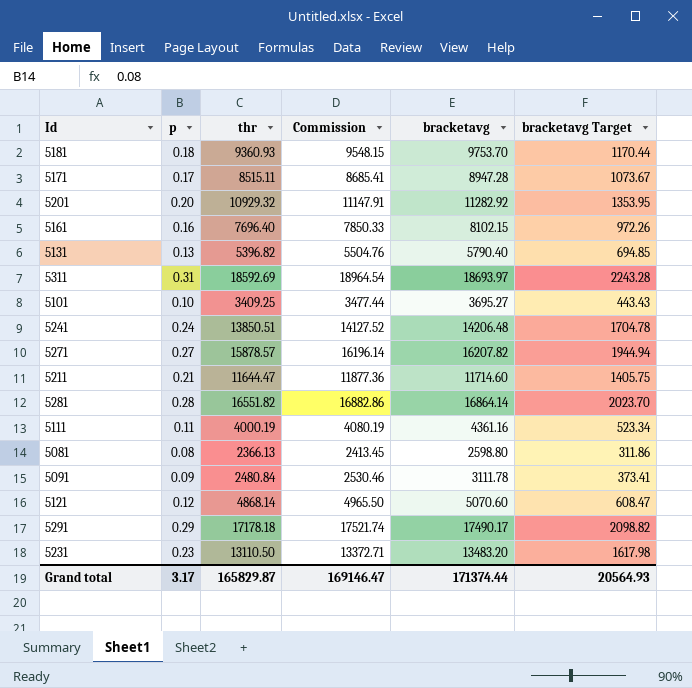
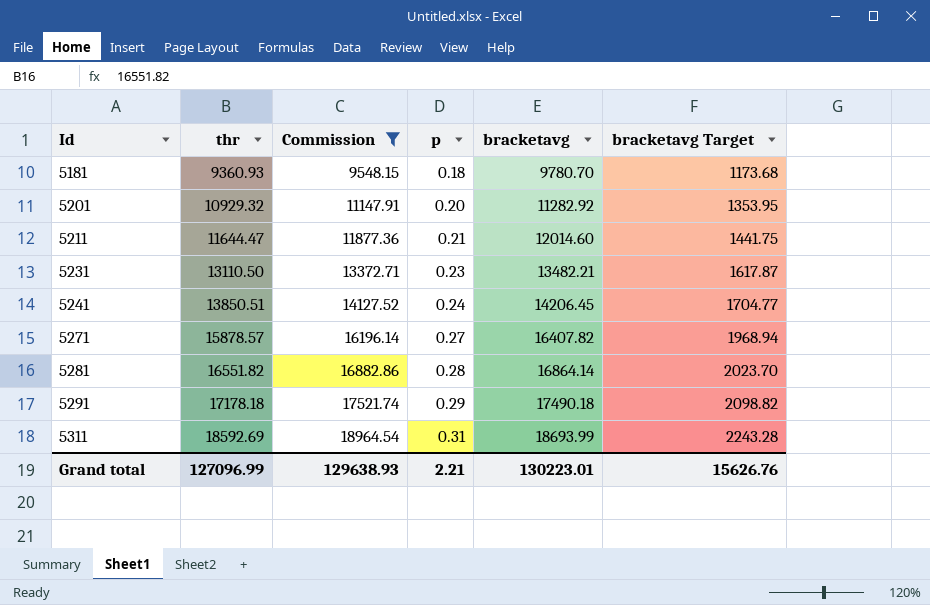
filter: none -> Commission >= 9548.15
row order: none -> Id ascending
column p | position: 2 -> 4
5181 | bracketavg: 9753.70 -> 9780.70
5181 | bracketavg Target: 1170.44 -> 1173.68
5211 | bracketavg: 11714.60 -> 12014.60
5211 | bracketavg Target: 1405.75 -> 1441.75
5231 | bracketavg: 13483.20 -> 13482.21
5231 | bracketavg Target: 1617.98 -> 1617.87
5241 | bracketavg: 14206.48 -> 14206.45
5241 | bracketavg Target: 1704.78 -> 1704.77
5271 | bracketavg: 16207.82 -> 16407.82
5271 | bracketavg Target: 1944.94 -> 1968.94
5291 | bracketavg: 17490.17 -> 17490.18
5311 | bracketavg: 18693.97 -> 18693.99
Grand total | thr: 165829.87 -> 127096.99
Grand total | Commission: 169146.47 -> 129638.93
Grand total | p: 3.17 -> 2.21
Grand total | bracketavg: 171374.44 -> 130223.01
Grand total | bracketavg Target: 20564.93 -> 15626.76

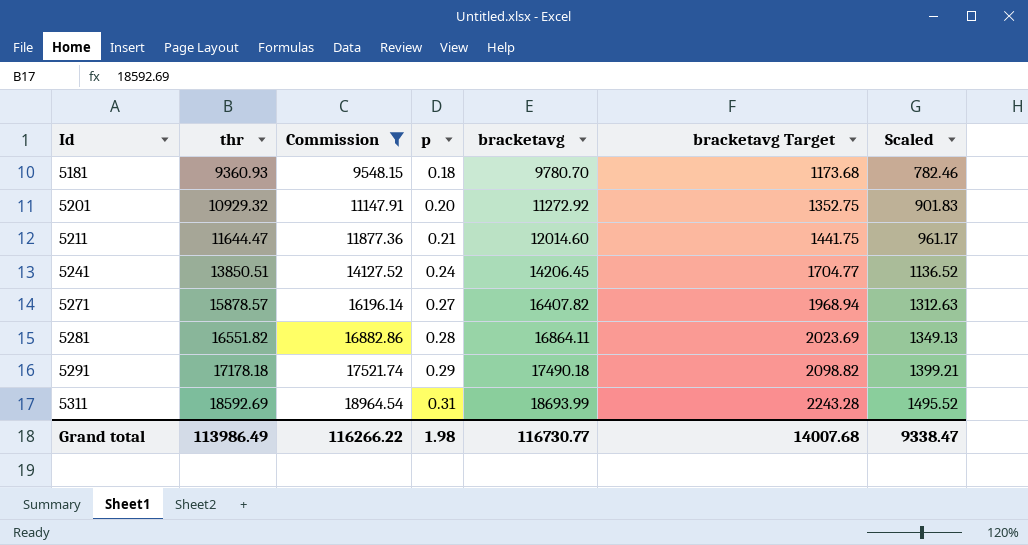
column Scaled | formula: none -> [bracketavg] * 0.08
row 5231: 13110.50 | 13372.71 | 0.23 | 13482.21 | 1617.87 -> none
5201 | bracketavg: 11282.92 -> 11272.92
5201 | bracketavg Target: 1353.95 -> 1352.75
5281 | bracketavg: 16864.14 -> 16864.11
5281 | bracketavg Target: 2023.70 -> 2023.69
Grand total | thr: 127096.99 -> 113986.49
Grand total | Commission: 129638.93 -> 116266.22
Grand total | p: 2.21 -> 1.98
Grand total | bracketavg: 130223.01 -> 116730.77
Grand total | bracketavg Target: 15626.76 -> 14007.68

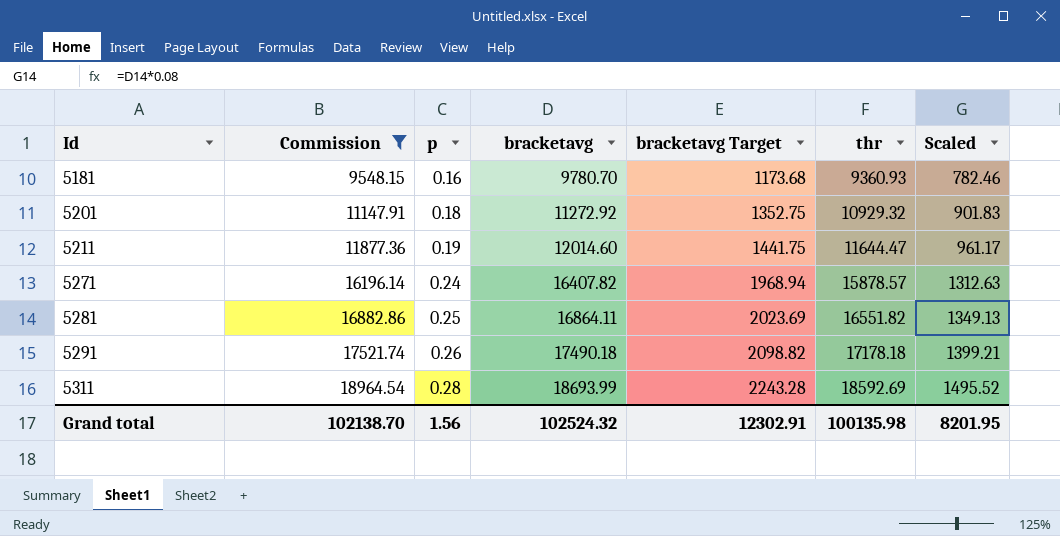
column thr | position: 2 -> 6
row 5241: 13850.51 | 14127.52 | 0.24 | 14206.45 | 1704.77 | 1136.52 -> none
5181 | p: 0.18 -> 0.16
5201 | p: 0.20 -> 0.18
5211 | p: 0.21 -> 0.19
5271 | p: 0.27 -> 0.24
5281 | p: 0.28 -> 0.25
5291 | p: 0.29 -> 0.26
5311 | p: 0.31 -> 0.28
Grand total | Commission: 116266.22 -> 102138.70
Grand total | p: 1.98 -> 1.56
Grand total | bracketavg: 116730.77 -> 102524.32
Grand total | bracketavg Target: 14007.68 -> 12302.91
Grand total | thr: 113986.49 -> 100135.98
Grand total | Scaled: 9338.47 -> 8201.95

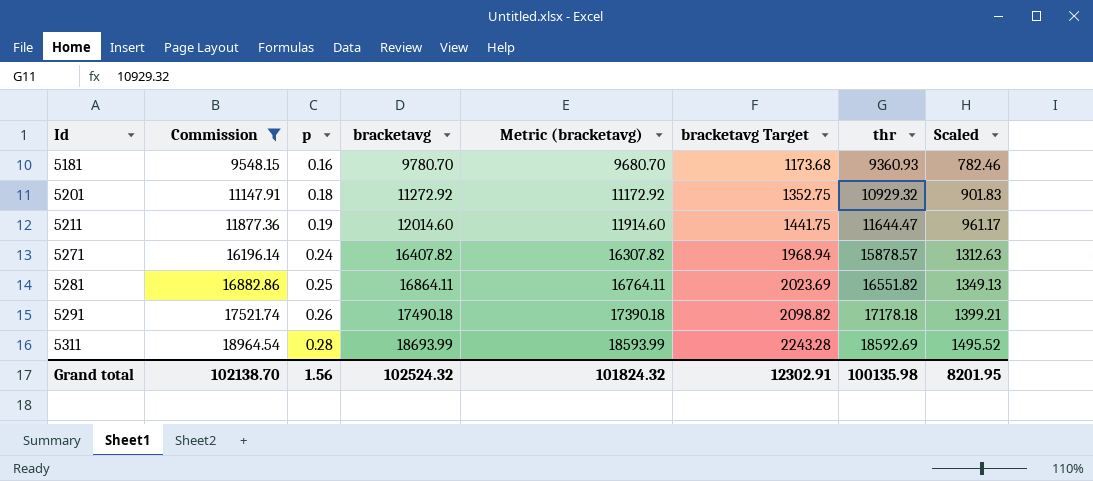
column Metric (bracketavg) | formula: none -> [bracketavg] - 100

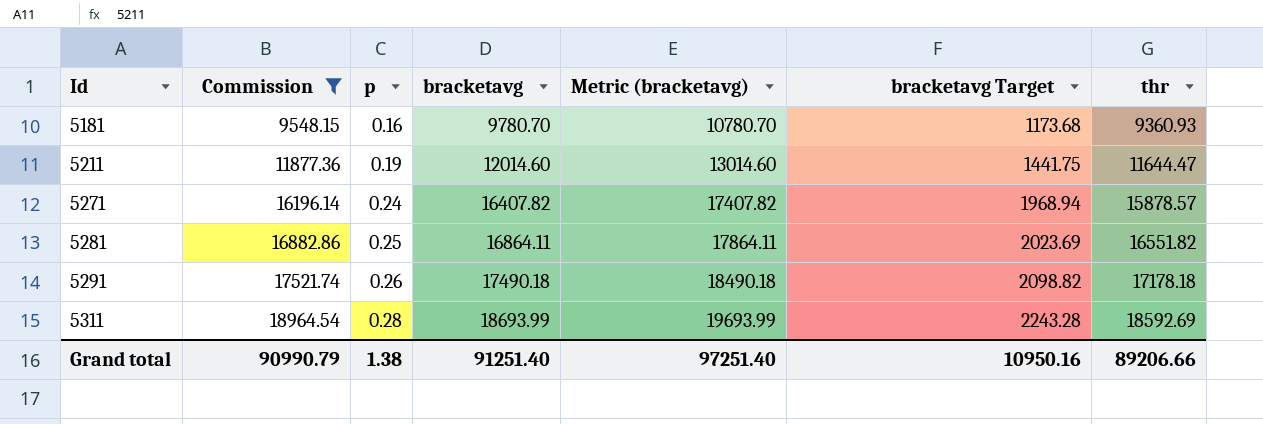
column Scaled | formula: [bracketavg] * 0.08 -> none
column Metric (bracketavg) | formula: [bracketavg] - 100 -> [bracketavg] + 1000
row 5201: 11147.91 | 0.18 | 11272.92 | 11172.92 | 1352.75 | 10929.32 | 901.83 -> none
Grand total | Commission: 102138.70 -> 90990.79
Grand total | p: 1.56 -> 1.38
Grand total | bracketavg: 102524.32 -> 91251.40
Grand total | Metric (bracketavg): 101824.32 -> 97251.40
Grand total | bracketavg Target: 12302.91 -> 10950.16
Grand total | thr: 100135.98 -> 89206.66

